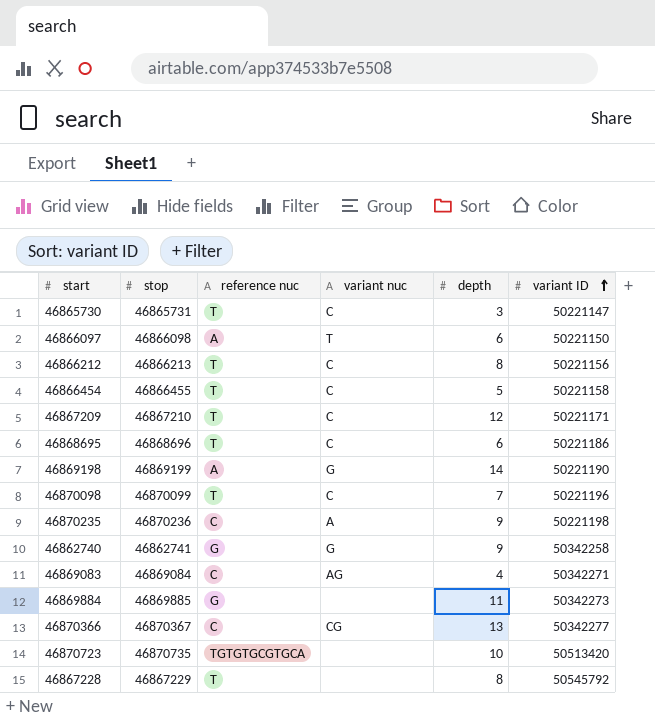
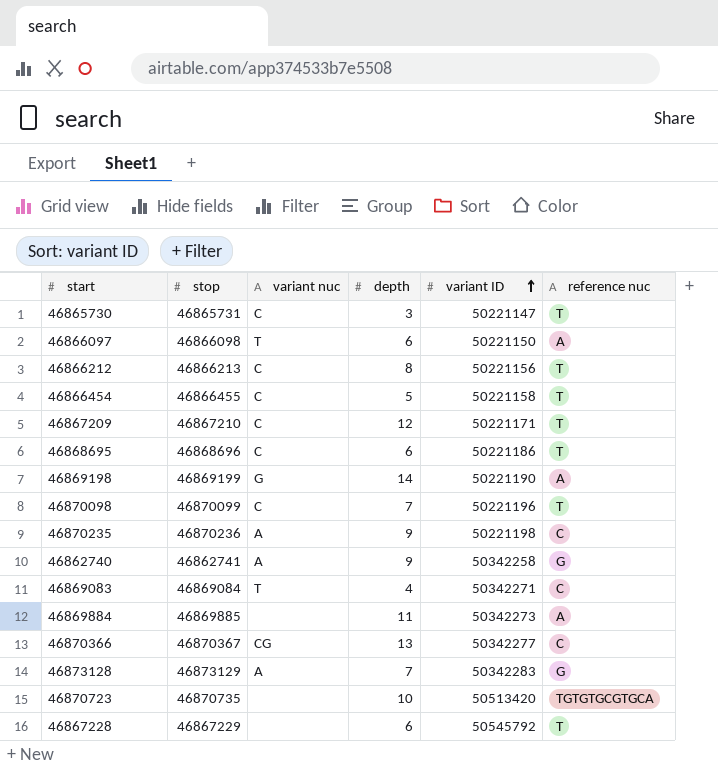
column reference nuc | position: 3 -> 6
46862740 | variant nuc: G -> A
46869083 | variant nuc: AG -> T
46869884 | reference nuc: G -> A
row 46873128: none -> 46873129 | A | 7 | 50342283 | G
46867228 | depth: 8 -> 6

